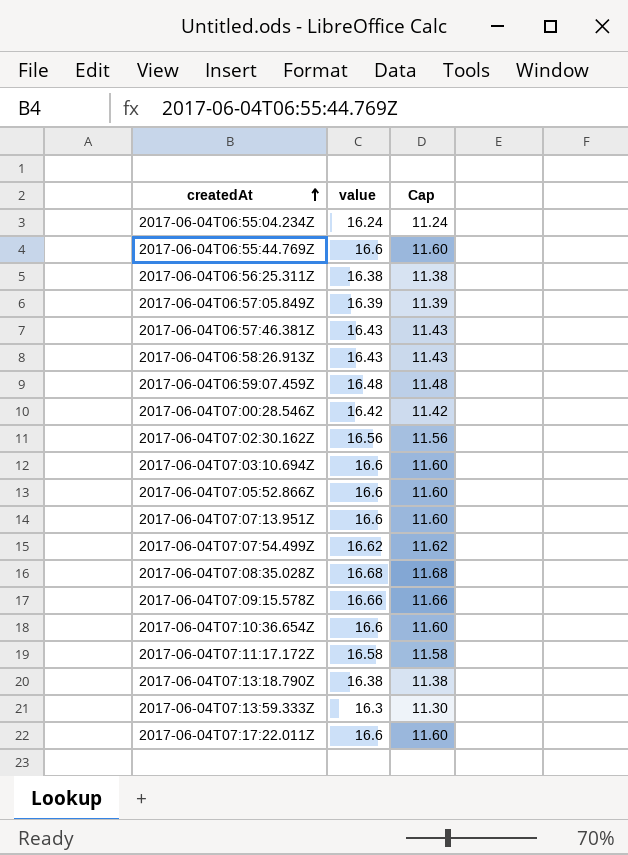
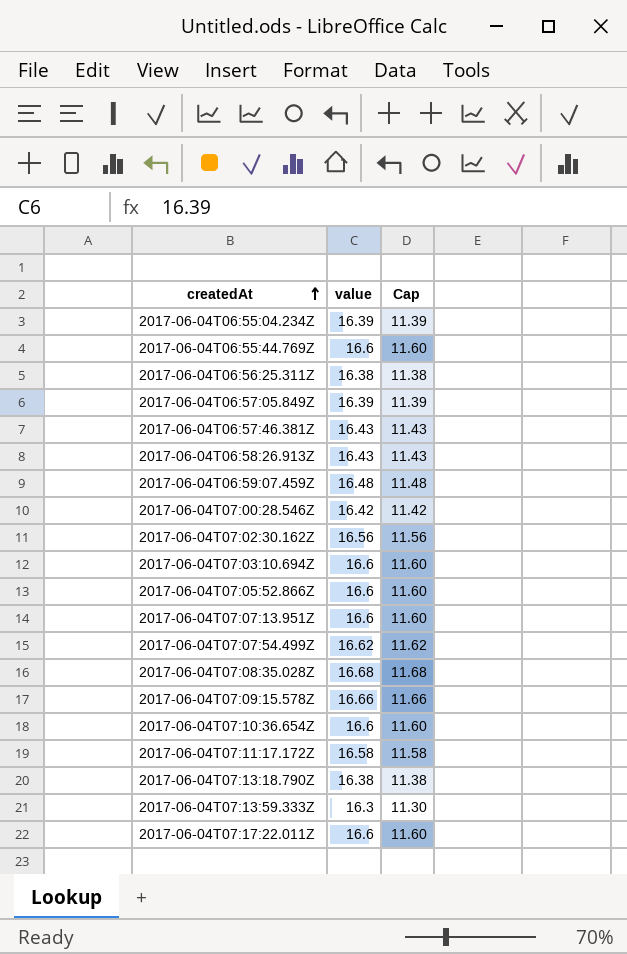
2017-06-04T06:55:04.234Z | value: 16.24 -> 16.39
2017-06-04T06:55:04.234Z | Cap: 11.24 -> 11.39

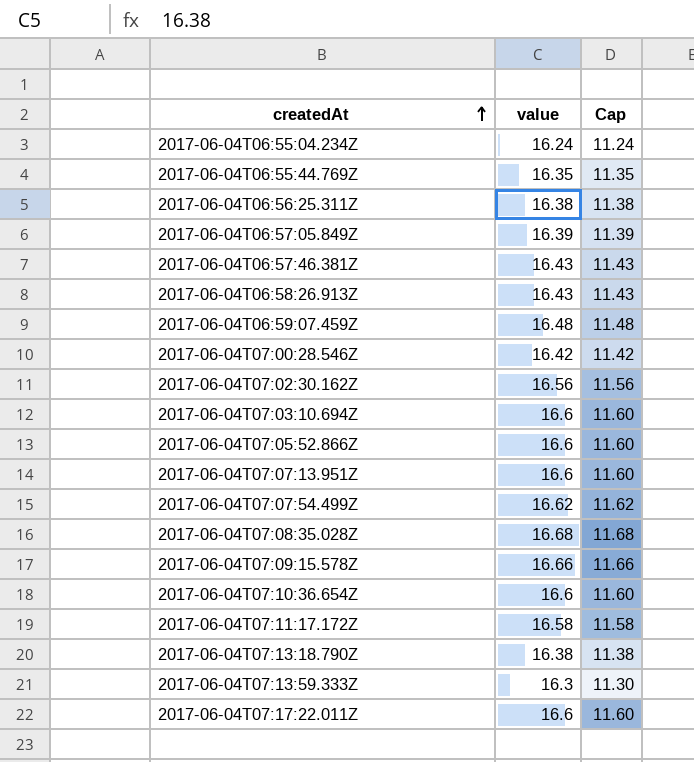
2017-06-04T06:55:04.234Z | value: 16.39 -> 16.24
2017-06-04T06:55:04.234Z | Cap: 11.39 -> 11.24
2017-06-04T06:55:44.769Z | value: 16.6 -> 16.35
2017-06-04T06:55:44.769Z | Cap: 11.60 -> 11.35

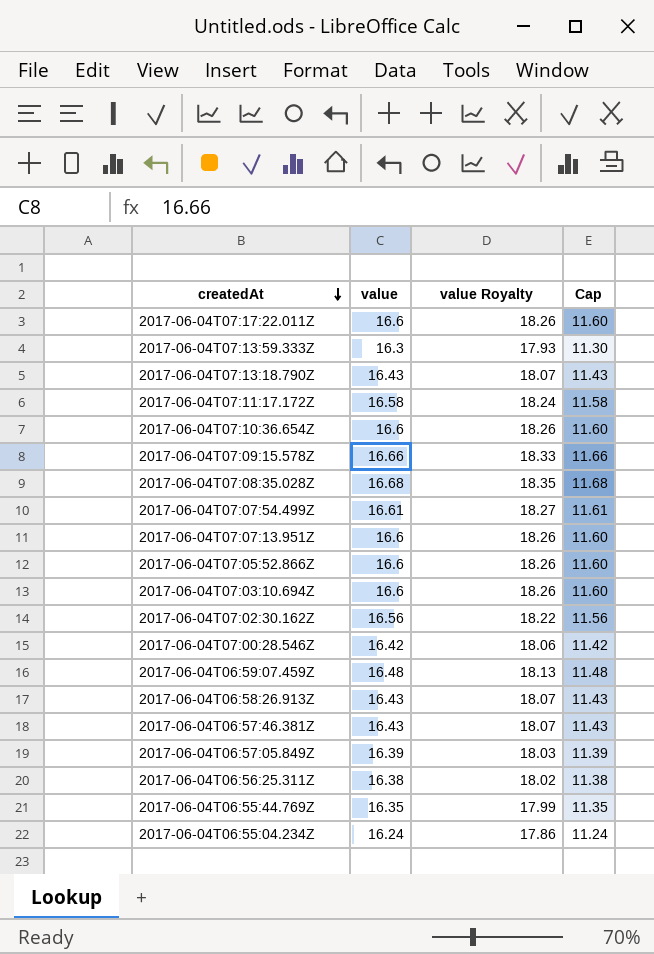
row order: createdAt ascending -> createdAt descending
column value Royalty | formula: none -> [value] * 1.1
2017-06-04T07:13:18.790Z | value: 16.38 -> 16.43
2017-06-04T07:13:18.790Z | Cap: 11.38 -> 11.43
2017-06-04T07:07:54.499Z | value: 16.62 -> 16.61
2017-06-04T07:07:54.499Z | Cap: 11.62 -> 11.61

